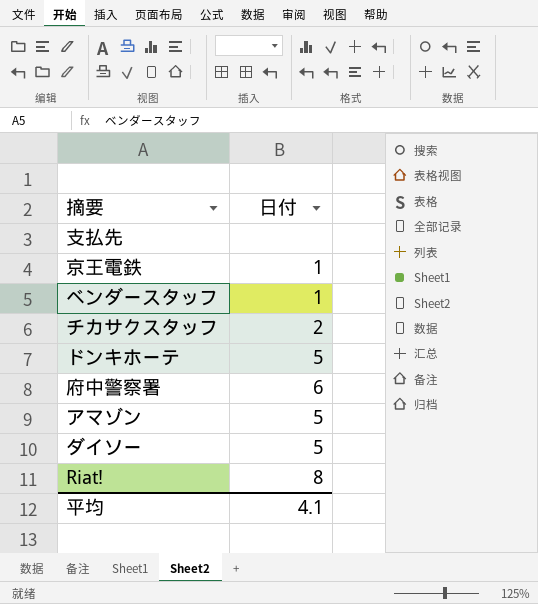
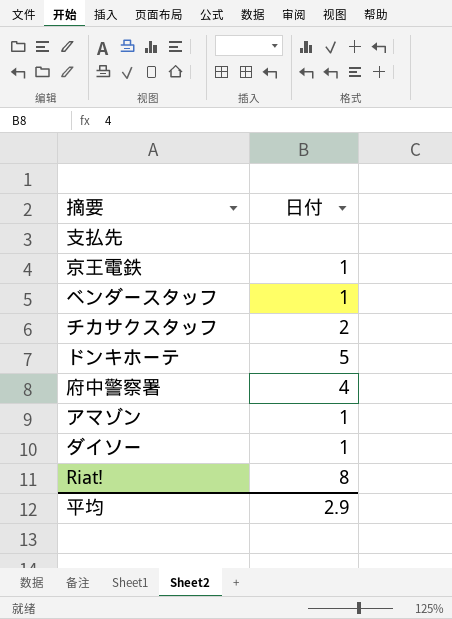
府中警察署 | 日付: 6 -> 4
アマゾン | 日付: 5 -> 1
ダイソー | 日付: 5 -> 1
平均 | 日付: 4.1 -> 2.9

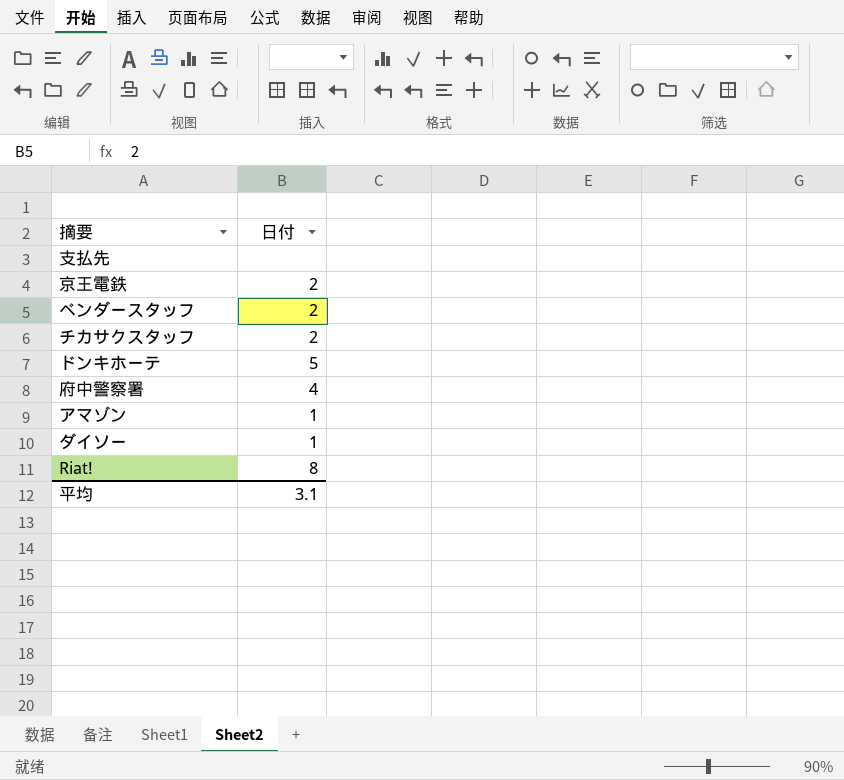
京王電鉄 | 日付: 1 -> 2
ベンダースタッフ | 日付: 1 -> 2
平均 | 日付: 2.9 -> 3.1

